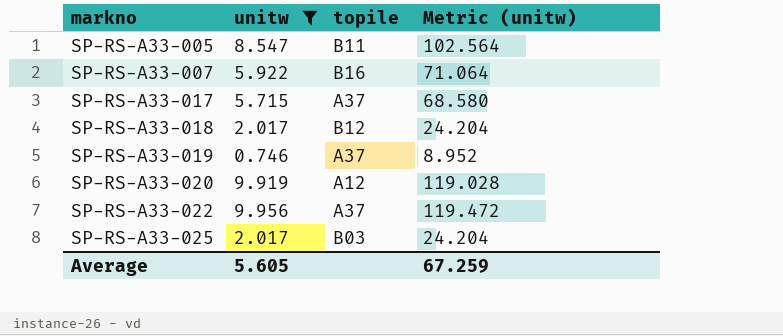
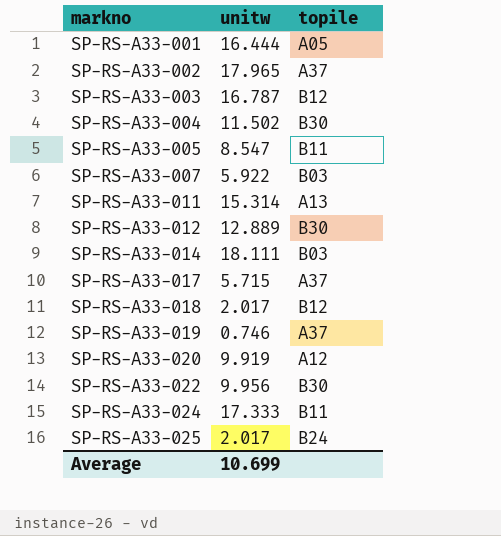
filter: unitw <= 9.956 -> none
column Metric (unitw) | formula: [unitw] * 12 -> none
SP-RS-A33-007 | topile: B16 -> B03
SP-RS-A33-022 | topile: A37 -> B30
SP-RS-A33-025 | topile: B03 -> B24
Average | unitw: 5.605 -> 10.699

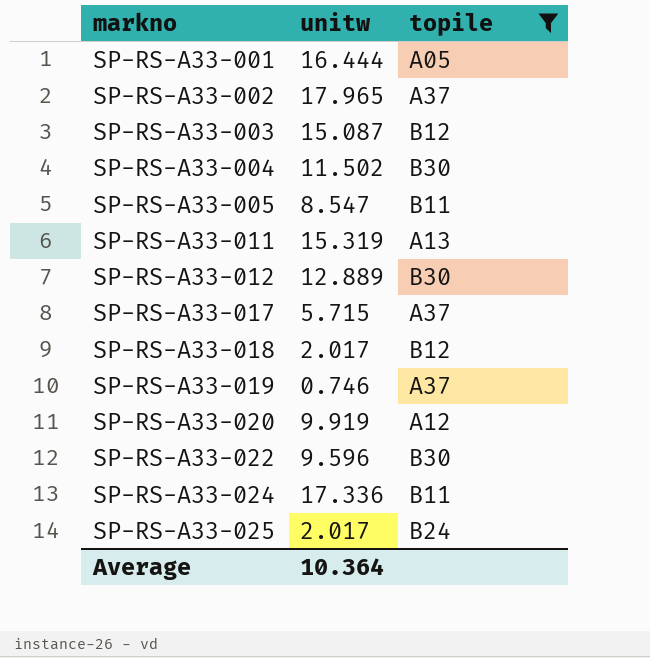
filter: none -> topile != B03
SP-RS-A33-003 | unitw: 16.787 -> 15.087
SP-RS-A33-011 | unitw: 15.314 -> 15.319
SP-RS-A33-022 | unitw: 9.956 -> 9.596
SP-RS-A33-024 | unitw: 17.333 -> 17.336
Average | unitw: 10.699 -> 10.364

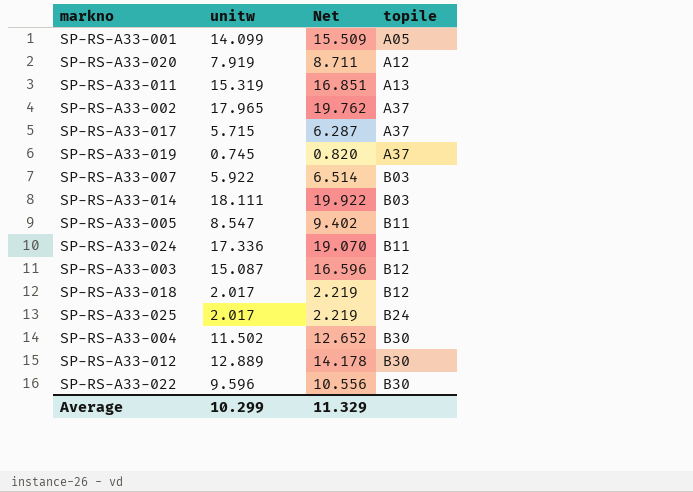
filter: topile != B03 -> none
row order: markno ascending -> topile ascending
column Net | formula: none -> [unitw] * 1.1
SP-RS-A33-001 | unitw: 16.444 -> 14.099
SP-RS-A33-020 | unitw: 9.919 -> 7.919
SP-RS-A33-019 | unitw: 0.746 -> 0.745
Average | unitw: 10.364 -> 10.299

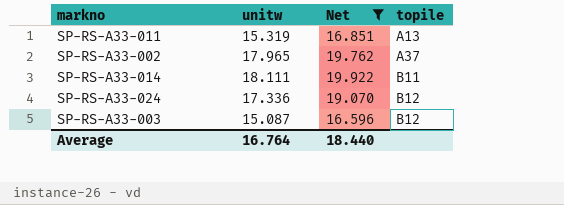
filter: none -> Net >= 16.596
SP-RS-A33-014 | topile: B03 -> B11
SP-RS-A33-024 | topile: B11 -> B12
Average | unitw: 10.299 -> 16.764
Average | Net: 11.329 -> 18.440

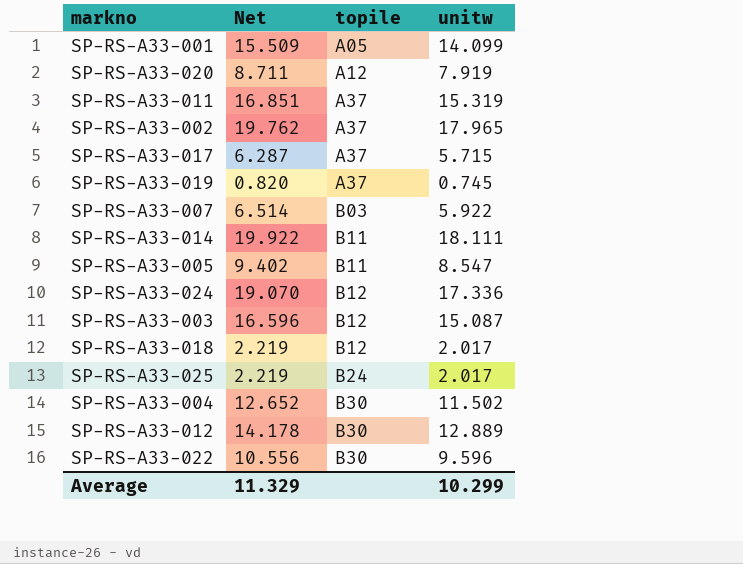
filter: Net >= 16.596 -> none
column unitw | position: 2 -> 4
SP-RS-A33-011 | topile: A13 -> A37
Average | Net: 18.440 -> 11.329
Average | unitw: 16.764 -> 10.299

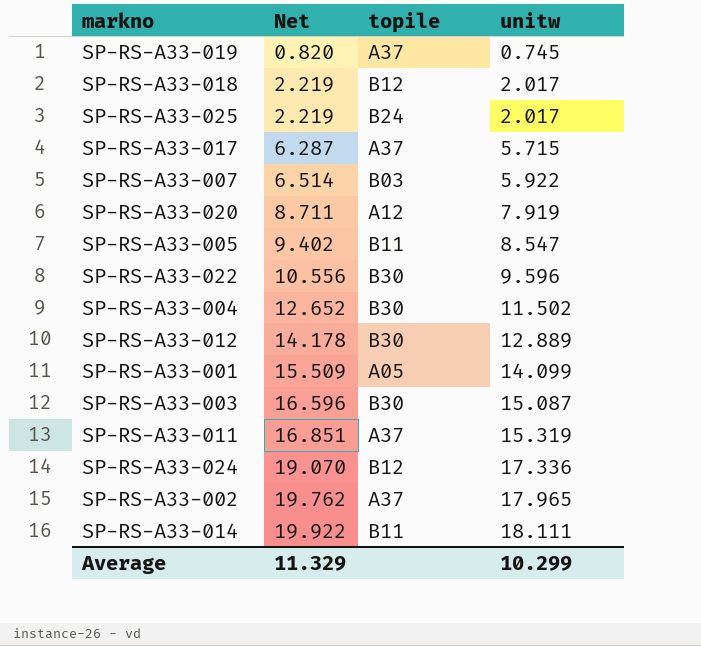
row order: topile ascending -> Net ascending
SP-RS-A33-003 | topile: B12 -> B30

